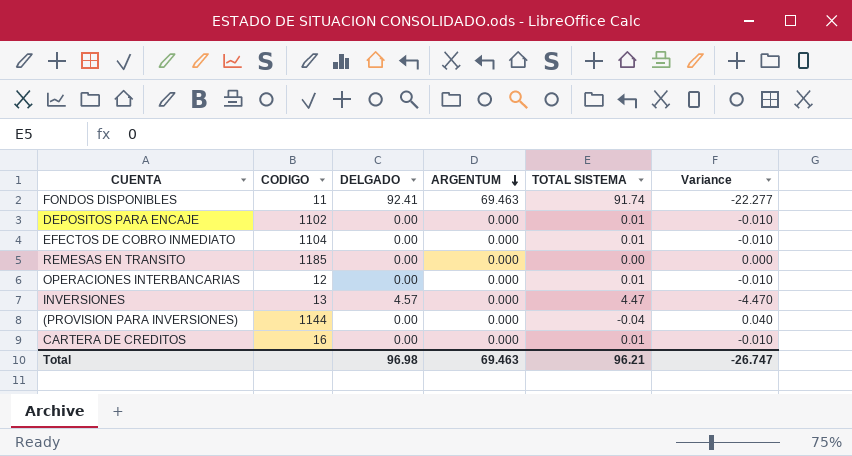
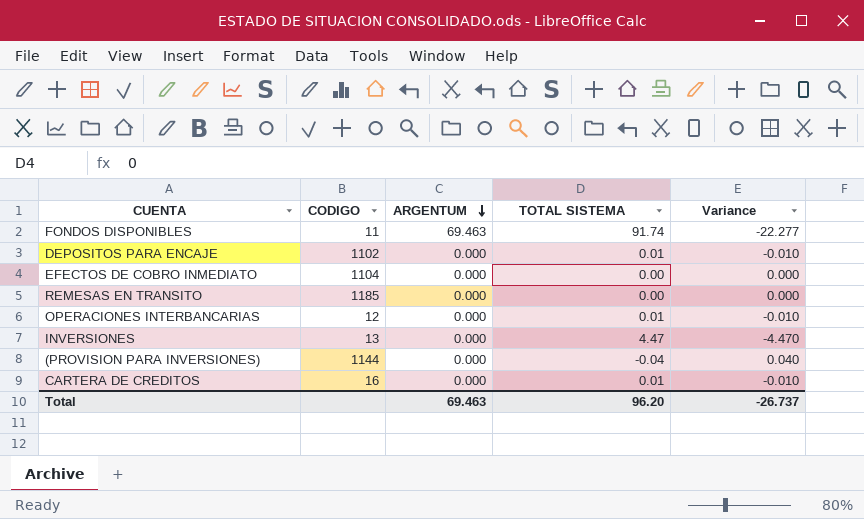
column DELGADO | position: 3 -> none
EFECTOS DE COBRO INMEDIATO | TOTAL SISTEMA: 0.01 -> 0.00
EFECTOS DE COBRO INMEDIATO | Variance: -0.010 -> 0.000
Total | TOTAL SISTEMA: 96.21 -> 96.20
Total | Variance: -26.747 -> -26.737

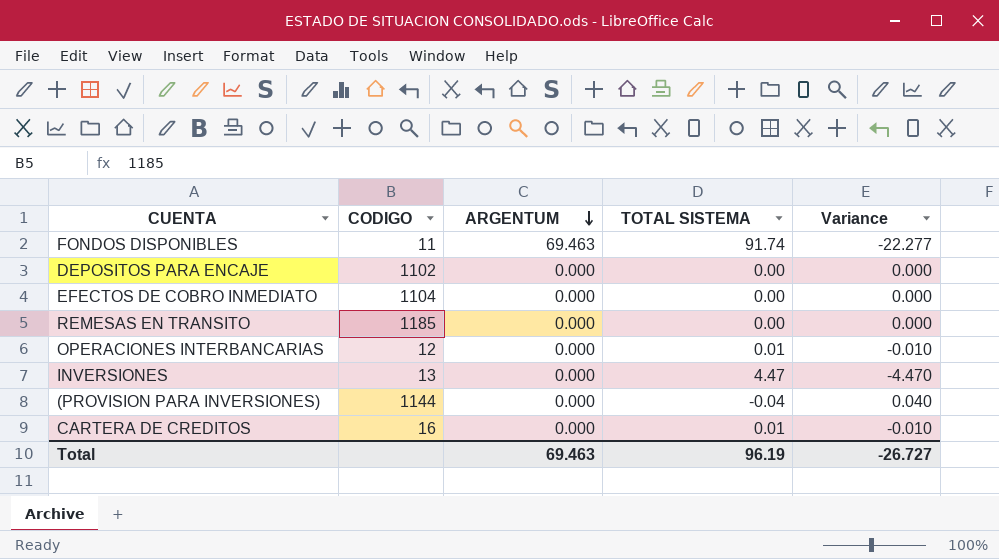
DEPOSITOS PARA ENCAJE | TOTAL SISTEMA: 0.01 -> 0.00
DEPOSITOS PARA ENCAJE | Variance: -0.010 -> 0.000
Total | TOTAL SISTEMA: 96.20 -> 96.19
Total | Variance: -26.737 -> -26.727

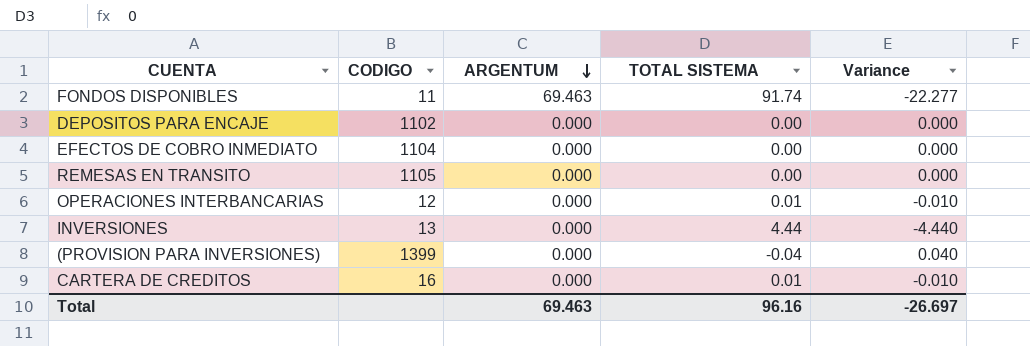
REMESAS EN TRANSITO | CODIGO: 1185 -> 1105
INVERSIONES | TOTAL SISTEMA: 4.47 -> 4.44
INVERSIONES | Variance: -4.470 -> -4.440
(PROVISION PARA INVERSIONES) | CODIGO: 1144 -> 1399
Total | TOTAL SISTEMA: 96.19 -> 96.16
Total | Variance: -26.727 -> -26.697

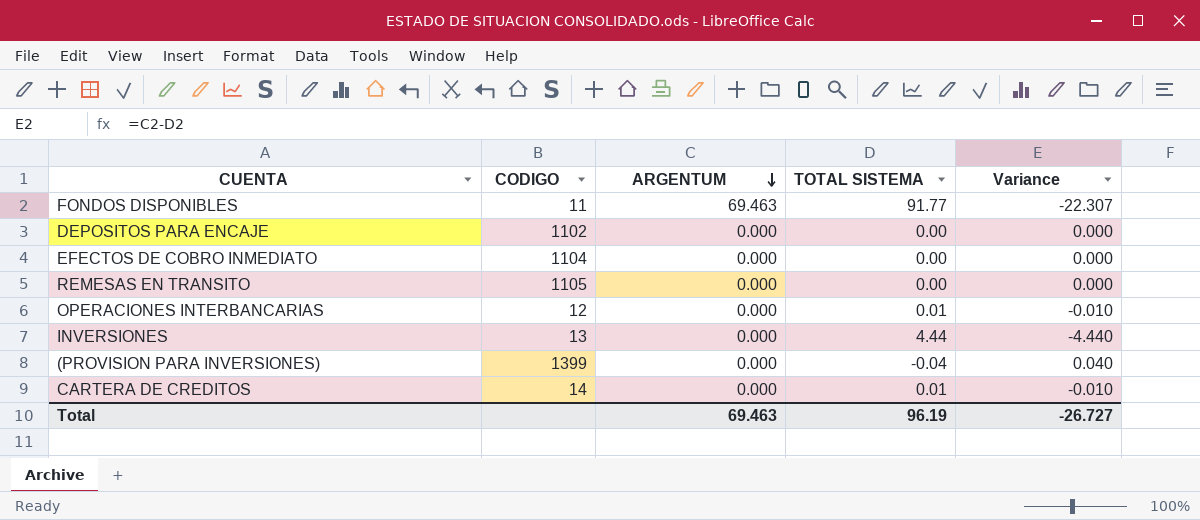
FONDOS DISPONIBLES | TOTAL SISTEMA: 91.74 -> 91.77
FONDOS DISPONIBLES | Variance: -22.277 -> -22.307
CARTERA DE CREDITOS | CODIGO: 16 -> 14
Total | TOTAL SISTEMA: 96.16 -> 96.19
Total | Variance: -26.697 -> -26.727

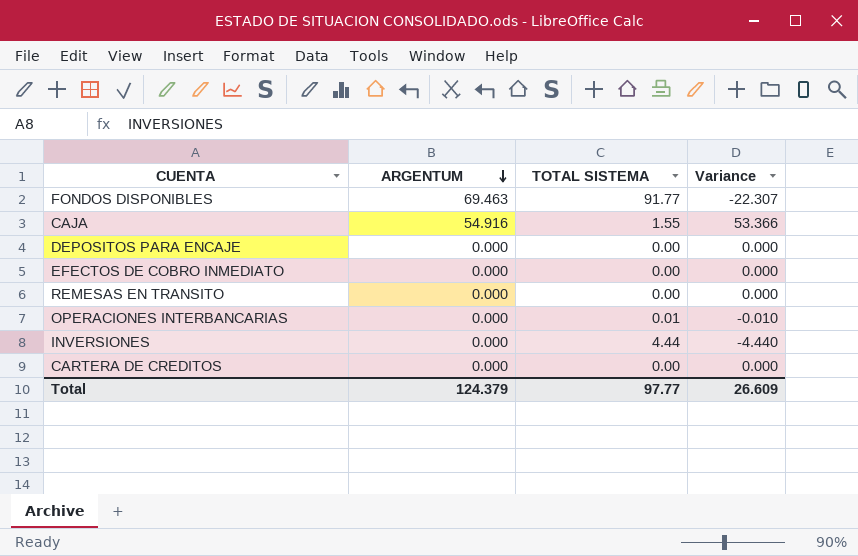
column CODIGO | position: 2 -> none
row (PROVISION PARA INVERSIONES): 1399 | 0.000 | -0.04 | 0.040 -> none
row CAJA: none -> 54.916 | 1.55 | 53.366
CARTERA DE CREDITOS | TOTAL SISTEMA: 0.01 -> 0.00
CARTERA DE CREDITOS | Variance: -0.010 -> 0.000
Total | ARGENTUM: 69.463 -> 124.379
Total | TOTAL SISTEMA: 96.19 -> 97.77
Total | Variance: -26.727 -> 26.609

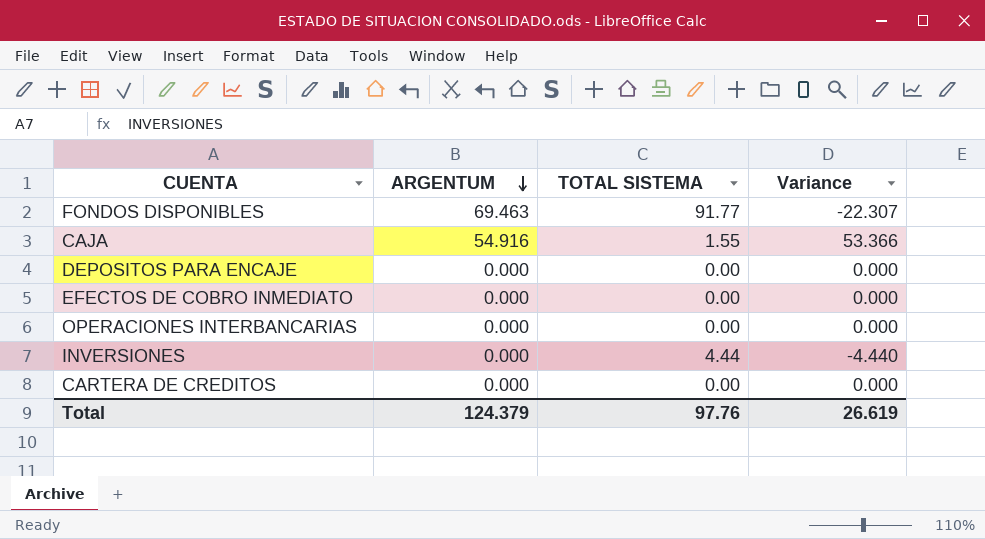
row REMESAS EN TRANSITO: 0.000 | 0.00 | 0.000 -> none
OPERACIONES INTERBANCARIAS | TOTAL SISTEMA: 0.01 -> 0.00
OPERACIONES INTERBANCARIAS | Variance: -0.010 -> 0.000
Total | TOTAL SISTEMA: 97.77 -> 97.76
Total | Variance: 26.609 -> 26.619

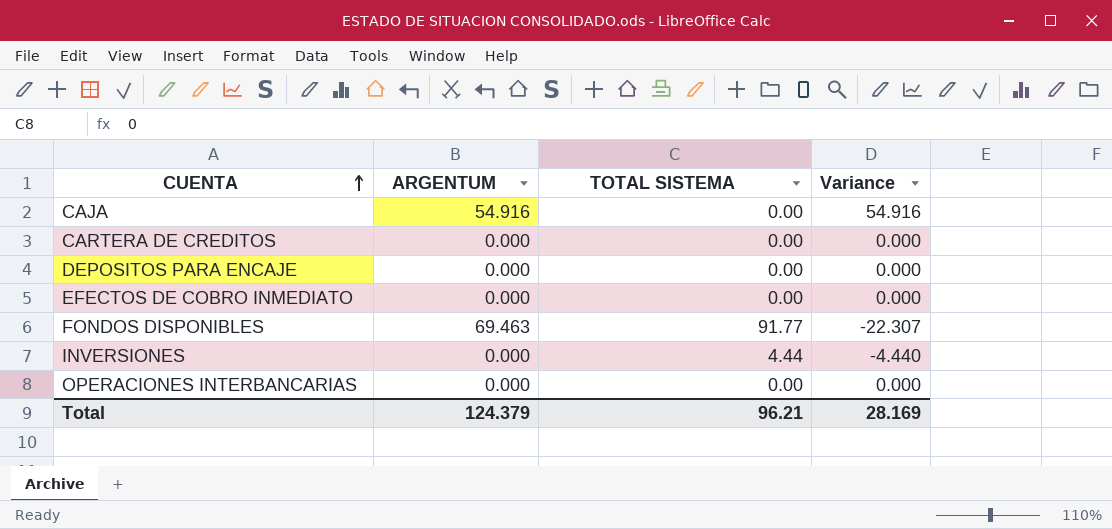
row order: ARGENTUM descending -> CUENTA ascending
CAJA | TOTAL SISTEMA: 1.55 -> 0.00
CAJA | Variance: 53.366 -> 54.916
Total | TOTAL SISTEMA: 97.76 -> 96.21
Total | Variance: 26.619 -> 28.169

